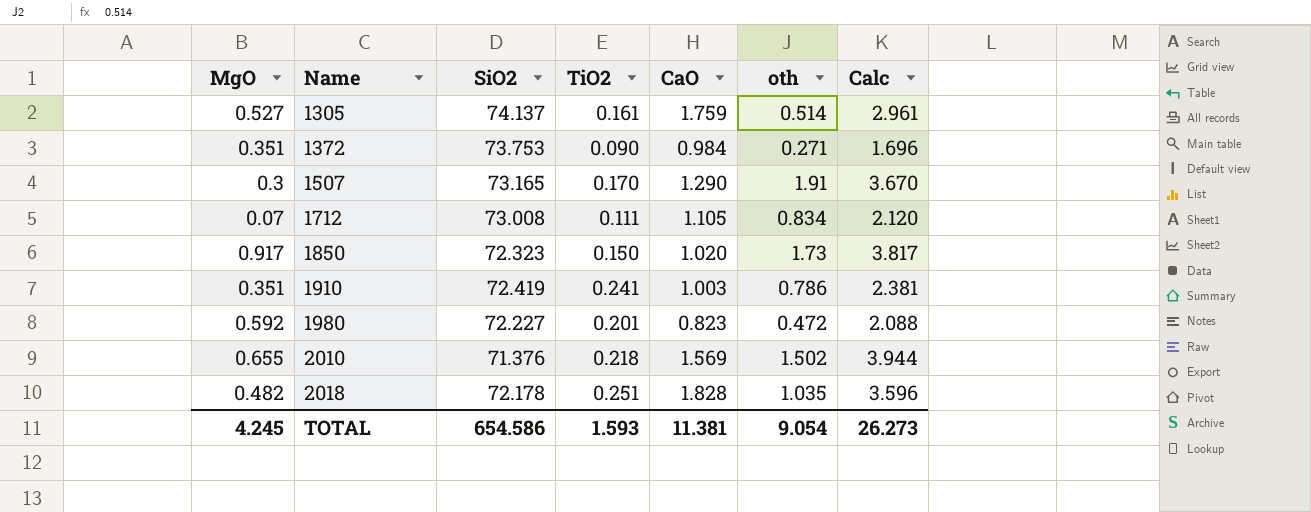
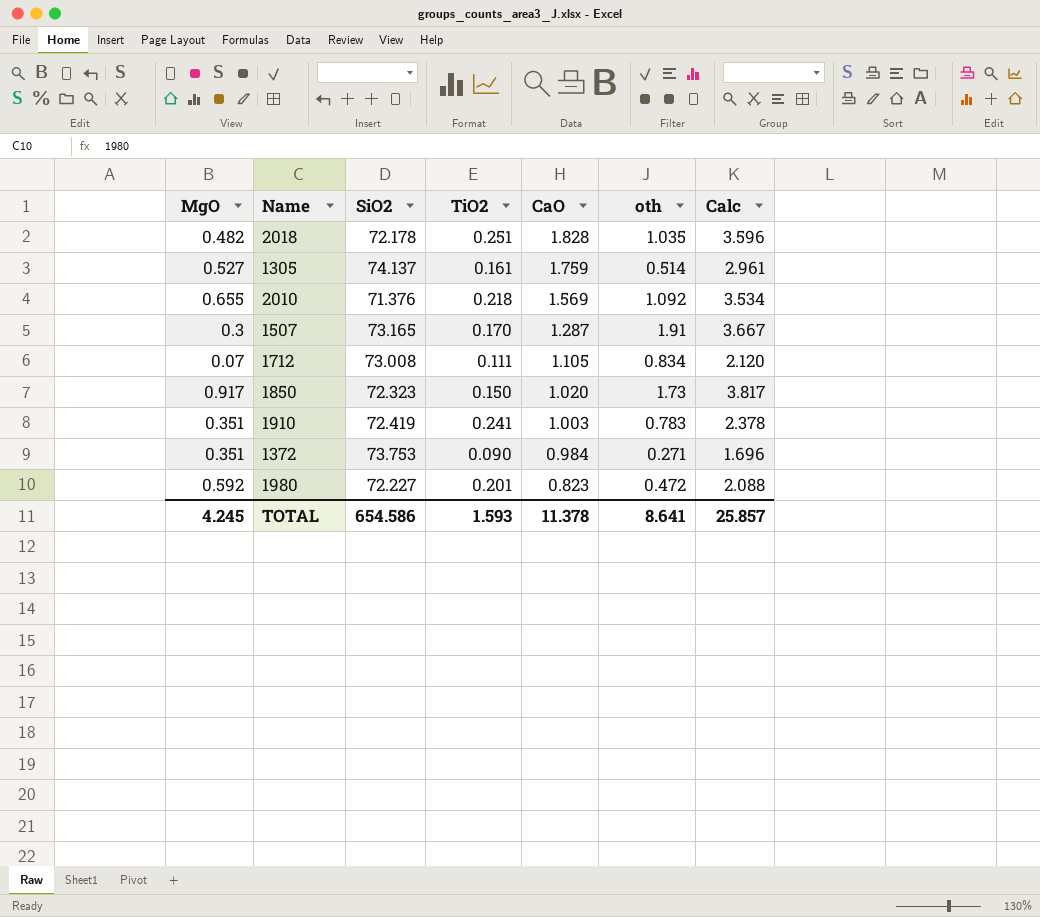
row order: Name ascending -> CaO descending
2010 | oth: 1.502 -> 1.092
2010 | Calc: 3.944 -> 3.534
1507 | CaO: 1.290 -> 1.287
1507 | Calc: 3.670 -> 3.667
1910 | oth: 0.786 -> 0.783
1910 | Calc: 2.381 -> 2.378
TOTAL | CaO: 11.381 -> 11.378
TOTAL | oth: 9.054 -> 8.641
TOTAL | Calc: 26.273 -> 25.857

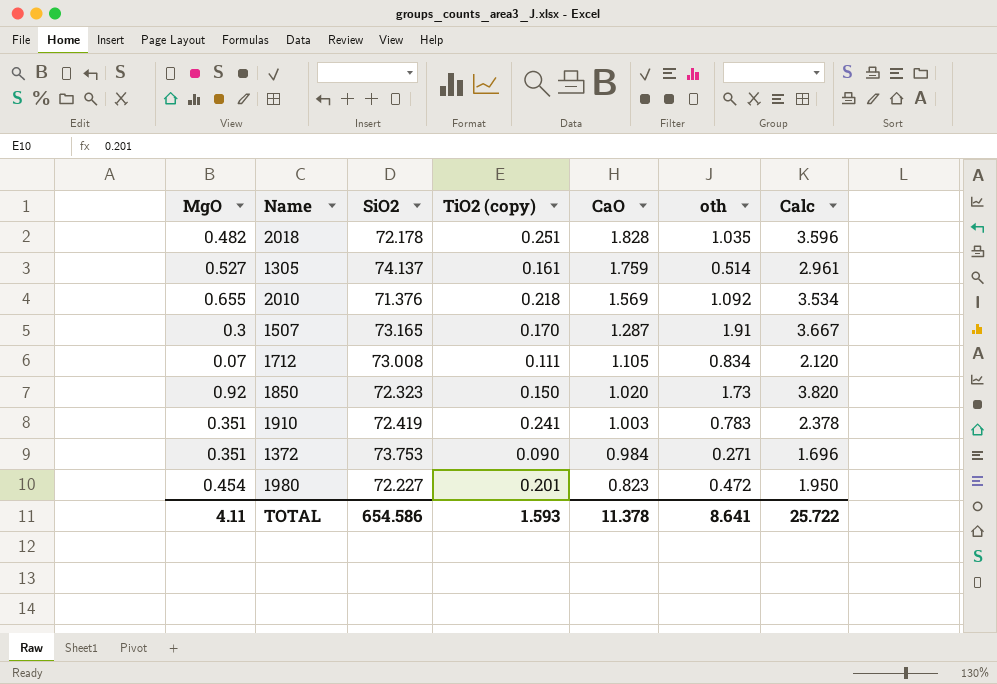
column name: TiO2 -> TiO2 (copy)
1850 | MgO: 0.917 -> 0.92
1850 | Calc: 3.817 -> 3.820
1980 | MgO: 0.592 -> 0.454
1980 | Calc: 2.088 -> 1.950
TOTAL | MgO: 4.245 -> 4.11
TOTAL | Calc: 25.857 -> 25.722

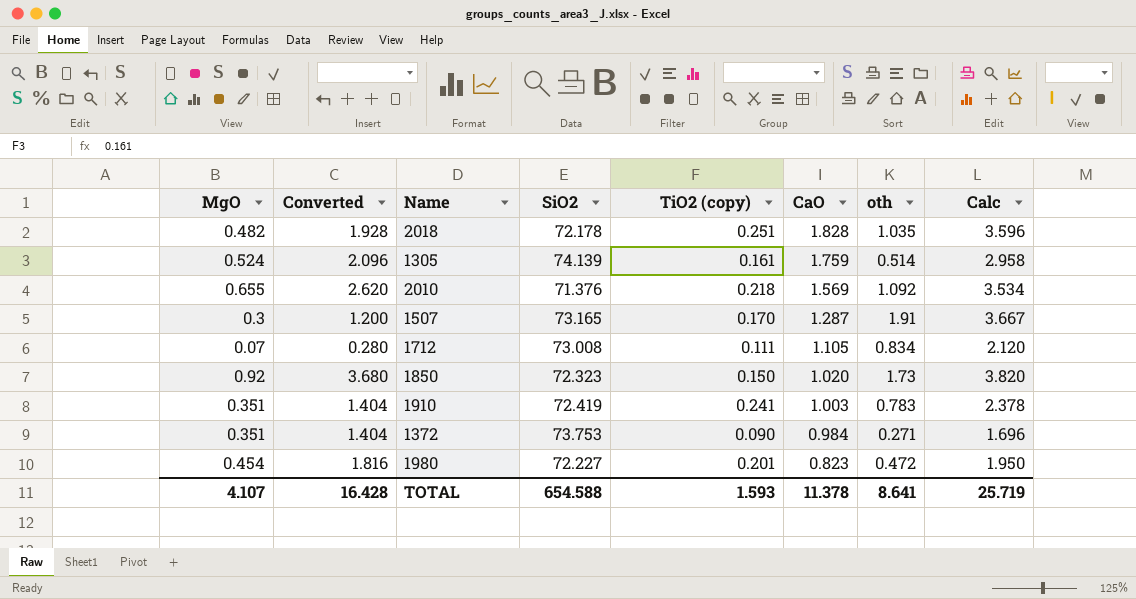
column Converted | formula: none -> [MgO] * 4
1305 | MgO: 0.527 -> 0.524
1305 | SiO2: 74.137 -> 74.139
1305 | Calc: 2.961 -> 2.958
TOTAL | MgO: 4.11 -> 4.107
TOTAL | SiO2: 654.586 -> 654.588
TOTAL | Calc: 25.722 -> 25.719

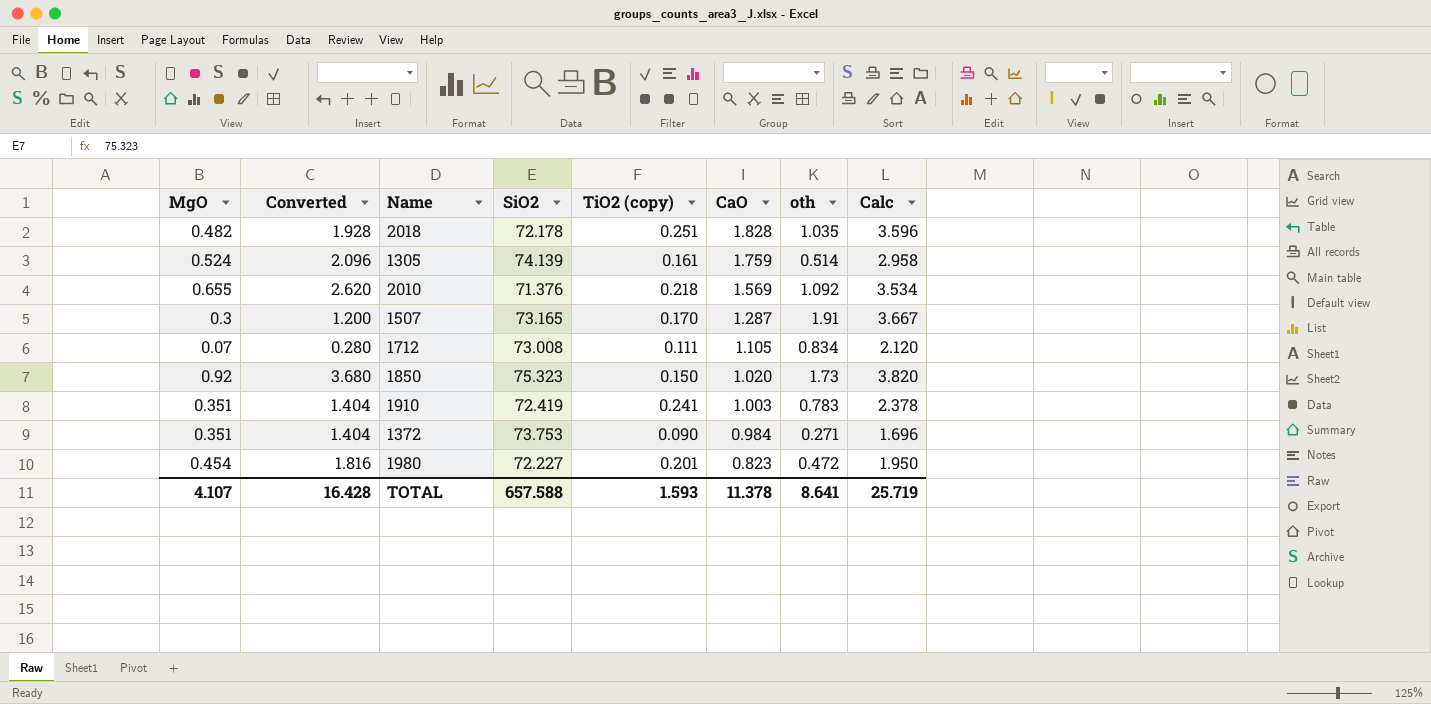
1850 | SiO2: 72.323 -> 75.323
TOTAL | SiO2: 654.588 -> 657.588

